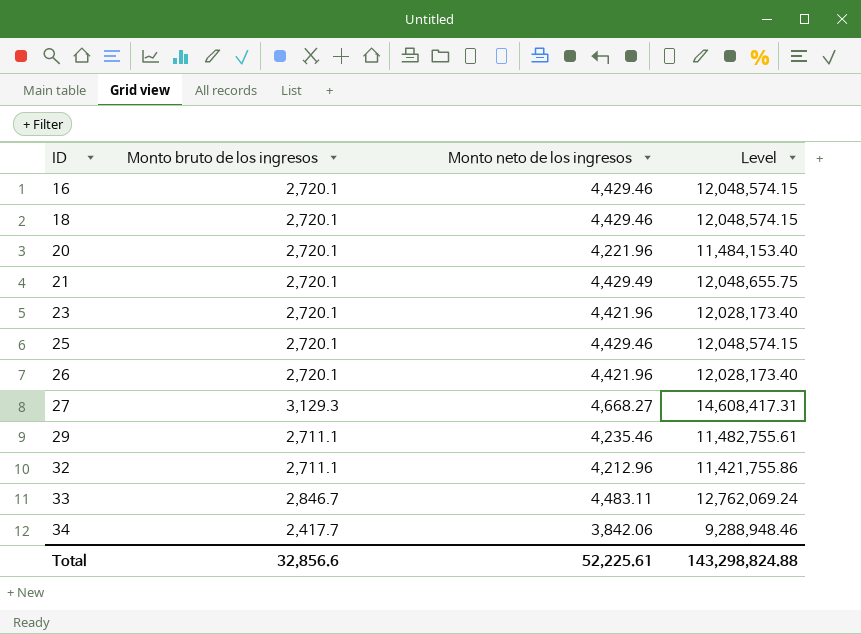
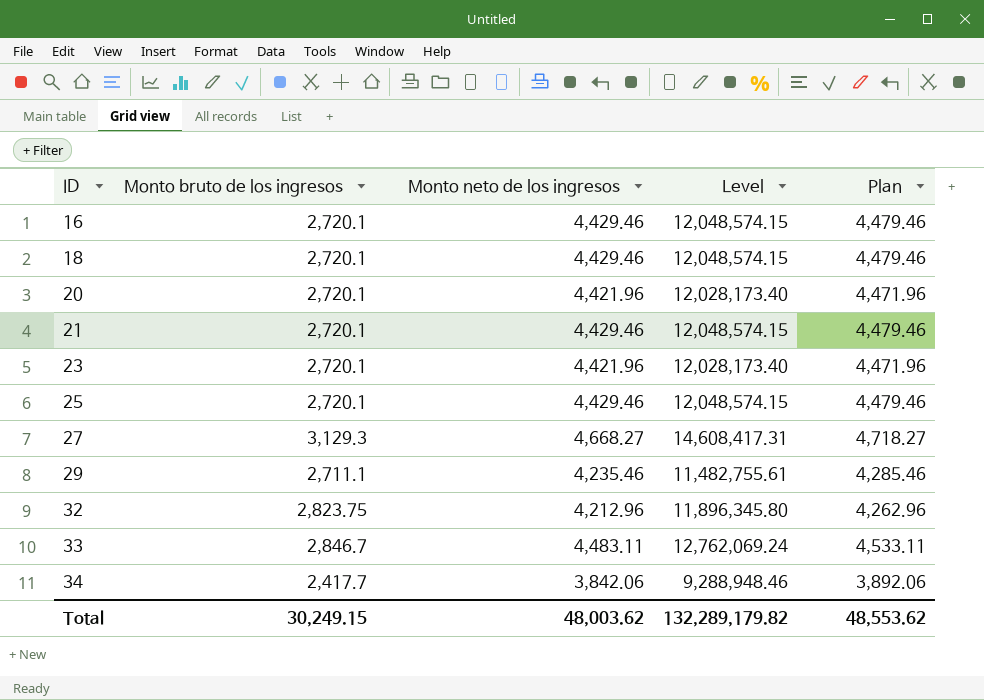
column Plan | formula: none -> [Monto neto de los ingresos] + 50
row 26: 2,720.1 | 4,421.96 | 12,028,173.40 -> none
20 | Monto neto de los ingresos: 4,221.96 -> 4,421.96
20 | Level: 11,484,153.40 -> 12,028,173.40
21 | Monto neto de los ingresos: 4,429.49 -> 4,429.46
21 | Level: 12,048,655.75 -> 12,048,574.15
32 | Monto bruto de los ingresos: 2,711.1 -> 2,823.75
32 | Level: 11,421,755.86 -> 11,896,345.80
Total | Monto bruto de los ingresos: 32,856.6 -> 30,249.15
Total | Monto neto de los ingresos: 52,225.61 -> 48,003.62
Total | Level: 143,298,824.88 -> 132,289,179.82

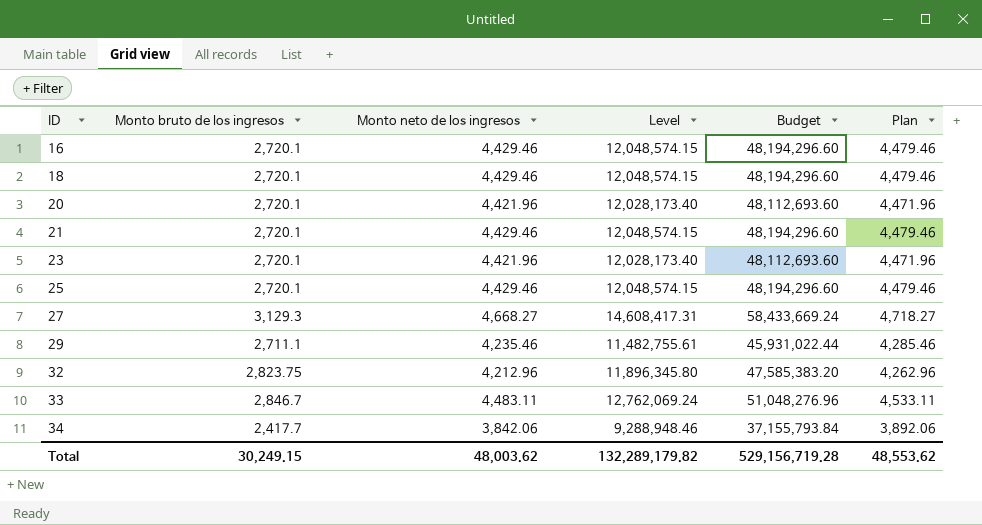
column Budget | formula: none -> [Level] * 4

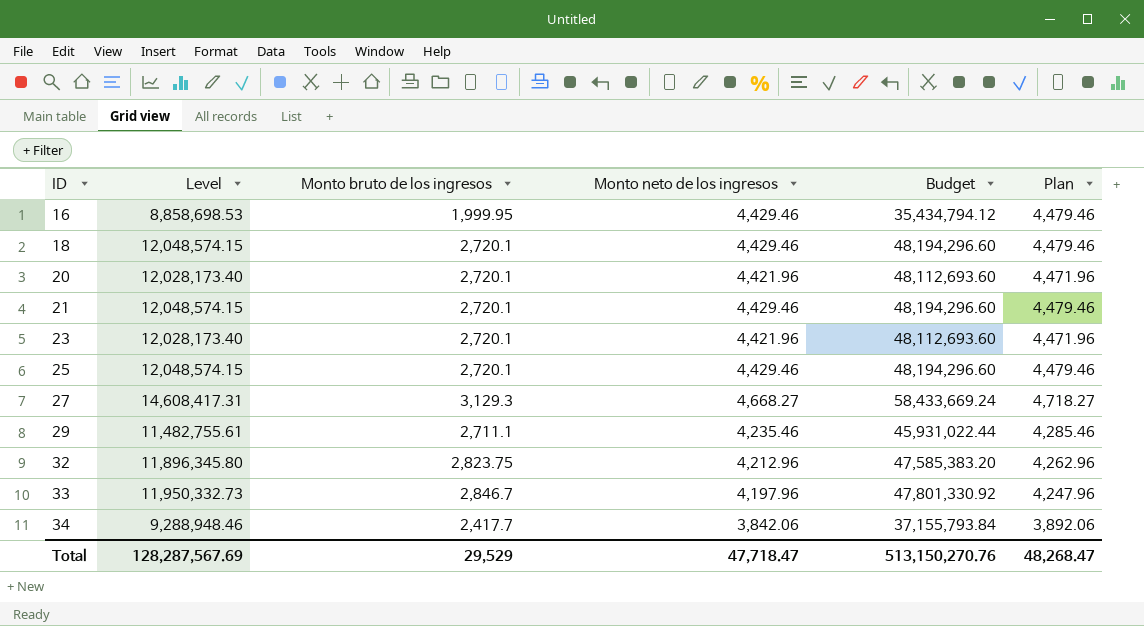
column Level | position: 4 -> 2
16 | Level: 12,048,574.15 -> 8,858,698.53
16 | Monto bruto de los ingresos: 2,720.1 -> 1,999.95
16 | Budget: 48,194,296.60 -> 35,434,794.12
33 | Level: 12,762,069.24 -> 11,950,332.73
33 | Monto neto de los ingresos: 4,483.11 -> 4,197.96
33 | Budget: 51,048,276.96 -> 47,801,330.92
33 | Plan: 4,533.11 -> 4,247.96
Total | Level: 132,289,179.82 -> 128,287,567.69
Total | Monto bruto de los ingresos: 30,249.15 -> 29,529
Total | Monto neto de los ingresos: 48,003.62 -> 47,718.47
Total | Budget: 529,156,719.28 -> 513,150,270.76
Total | Plan: 48,553.62 -> 48,268.47

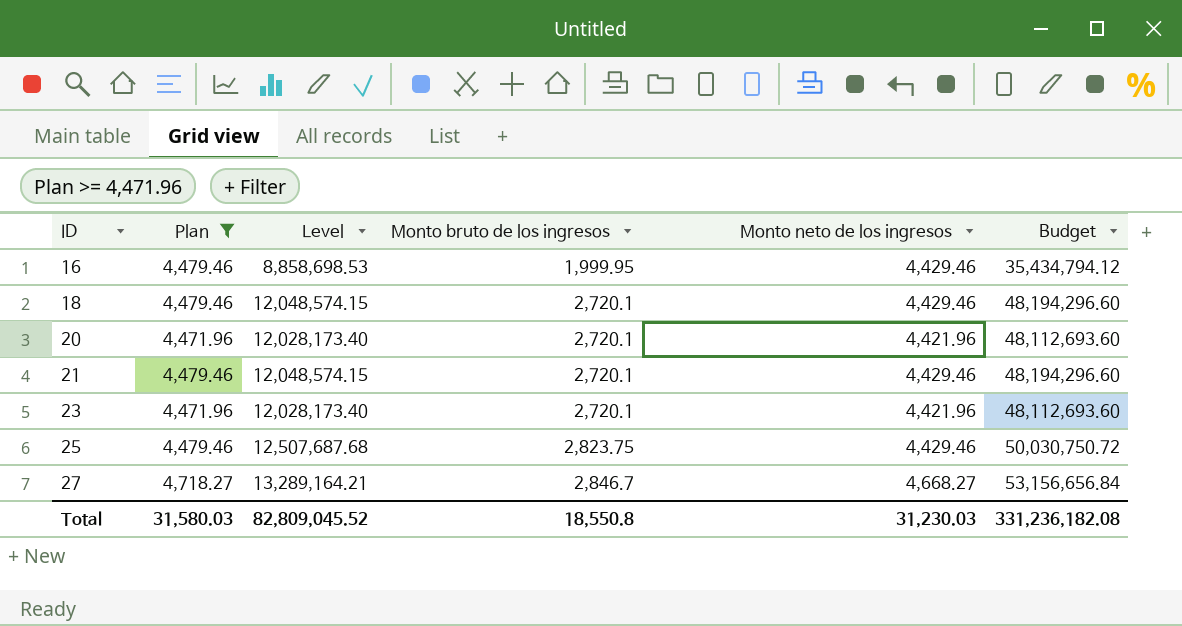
filter: none -> Plan >= 4,471.96
column Plan | position: 6 -> 2
25 | Level: 12,048,574.15 -> 12,507,687.68
25 | Monto bruto de los ingresos: 2,720.1 -> 2,823.75
25 | Budget: 48,194,296.60 -> 50,030,750.72
27 | Level: 14,608,417.31 -> 13,289,164.21
27 | Monto bruto de los ingresos: 3,129.3 -> 2,846.7
27 | Budget: 58,433,669.24 -> 53,156,656.84
Total | Plan: 48,268.47 -> 31,580.03
Total | Level: 128,287,567.69 -> 82,809,045.52
Total | Monto bruto de los ingresos: 29,529 -> 18,550.8
Total | Monto neto de los ingresos: 47,718.47 -> 31,230.03
Total | Budget: 513,150,270.76 -> 331,236,182.08

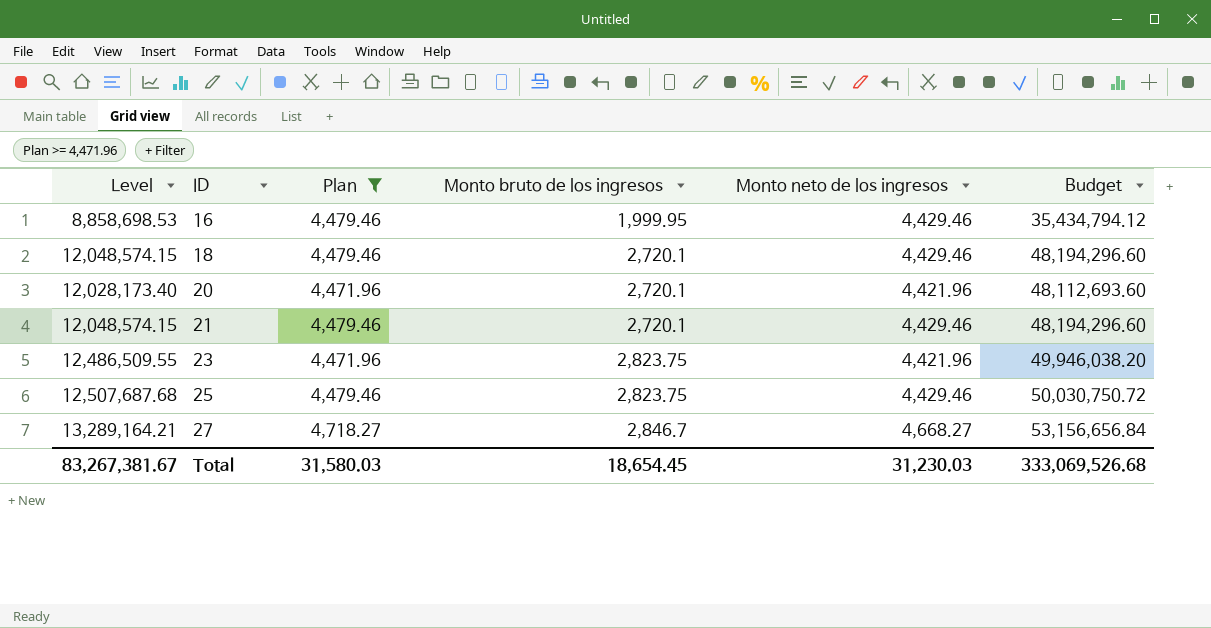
column Level | position: 3 -> 1
23 | Level: 12,028,173.40 -> 12,486,509.55
23 | Monto bruto de los ingresos: 2,720.1 -> 2,823.75
23 | Budget: 48,112,693.60 -> 49,946,038.20
Total | Level: 82,809,045.52 -> 83,267,381.67
Total | Monto bruto de los ingresos: 18,550.8 -> 18,654.45
Total | Budget: 331,236,182.08 -> 333,069,526.68

